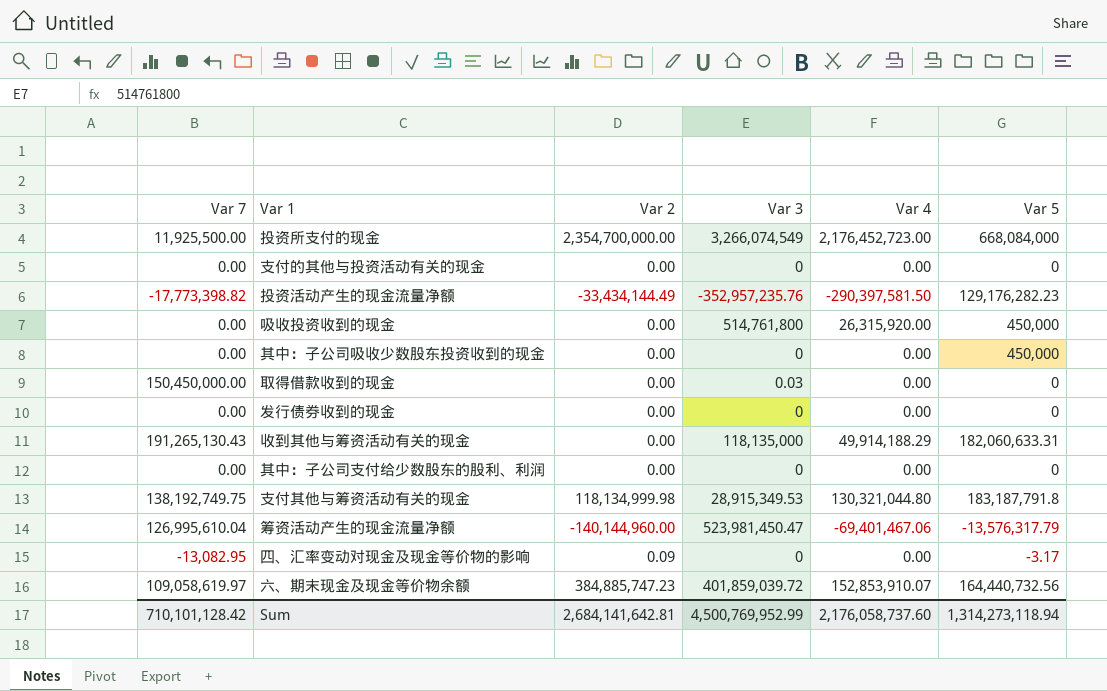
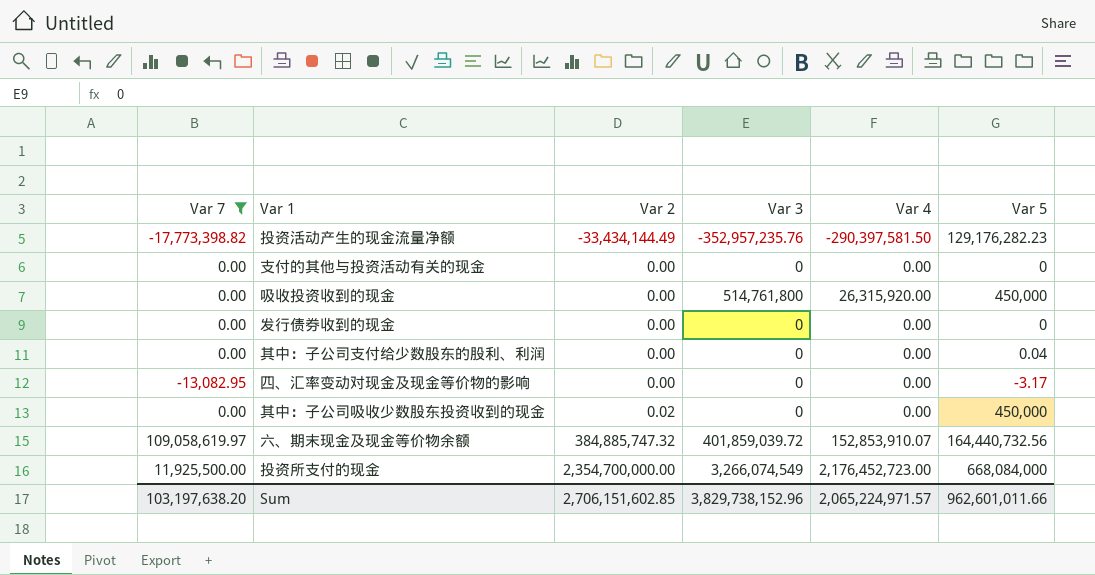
filter: none -> Var 7 <= 109,058,619.97
row order: none -> Var 2 ascending
其中：子公司支付给少数股东的股利、利润 | Var 5: 0 -> 0.04
四、汇率变动对现金及现金等价物的影响 | Var 2: 0.09 -> 0.00
其中：子公司吸收少数股东投资收到的现金 | Var 2: 0.00 -> 0.02
六、期末现金及现金等价物余额 | Var 2: 384,885,747.23 -> 384,885,747.32
Sum | Var 7: 710,101,128.42 -> 103,197,638.20
Sum | Var 2: 2,684,141,642.81 -> 2,706,151,602.85
Sum | Var 3: 4,500,769,952.99 -> 3,829,738,152.96
Sum | Var 4: 2,176,058,737.60 -> 2,065,224,971.57
Sum | Var 5: 1,314,273,118.94 -> 962,601,011.66

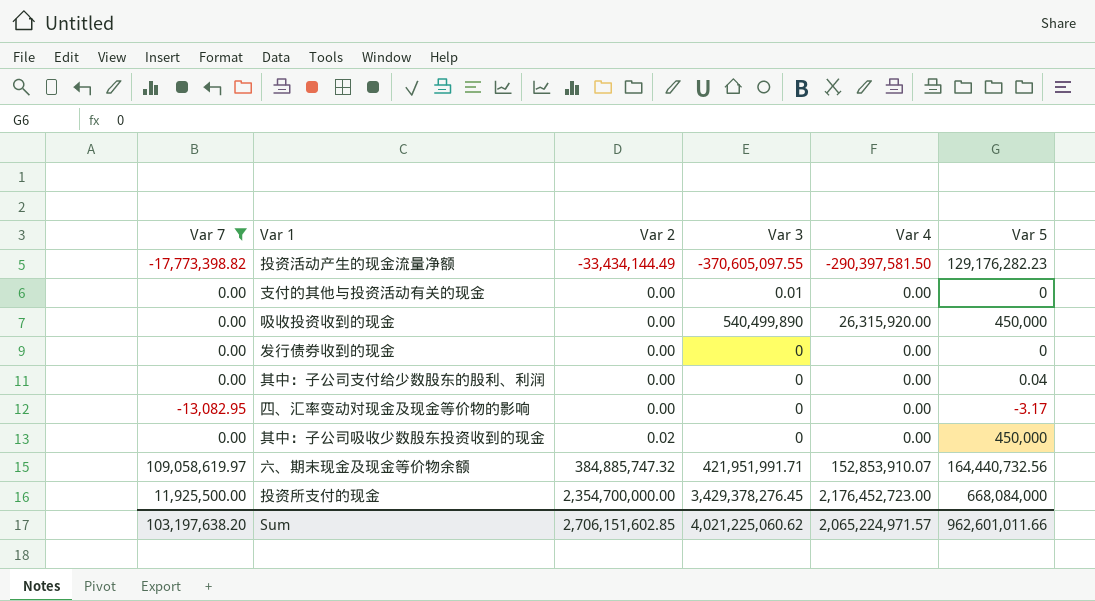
投资活动产生的现金流量净额 | Var 3: -352,957,235.76 -> -370,605,097.55
支付的其他与投资活动有关的现金 | Var 3: 0 -> 0.01
吸收投资收到的现金 | Var 3: 514,761,800 -> 540,499,890
六、期末现金及现金等价物余额 | Var 3: 401,859,039.72 -> 421,951,991.71
投资所支付的现金 | Var 3: 3,266,074,549 -> 3,429,378,276.45
Sum | Var 3: 3,829,738,152.96 -> 4,021,225,060.62

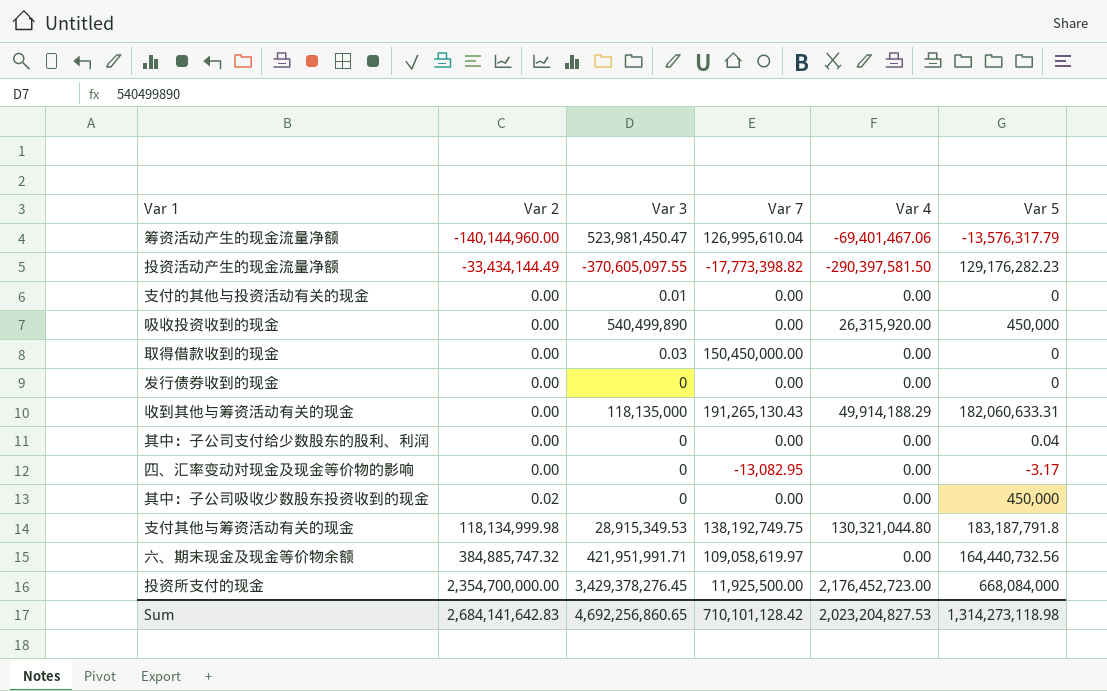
filter: Var 7 <= 109,058,619.97 -> none
column Var 7 | position: 1 -> 4
六、期末现金及现金等价物余额 | Var 4: 152,853,910.07 -> 0.00
Sum | Var 2: 2,706,151,602.85 -> 2,684,141,642.83
Sum | Var 3: 4,021,225,060.62 -> 4,692,256,860.65
Sum | Var 7: 103,197,638.20 -> 710,101,128.42
Sum | Var 4: 2,065,224,971.57 -> 2,023,204,827.53
Sum | Var 5: 962,601,011.66 -> 1,314,273,118.98

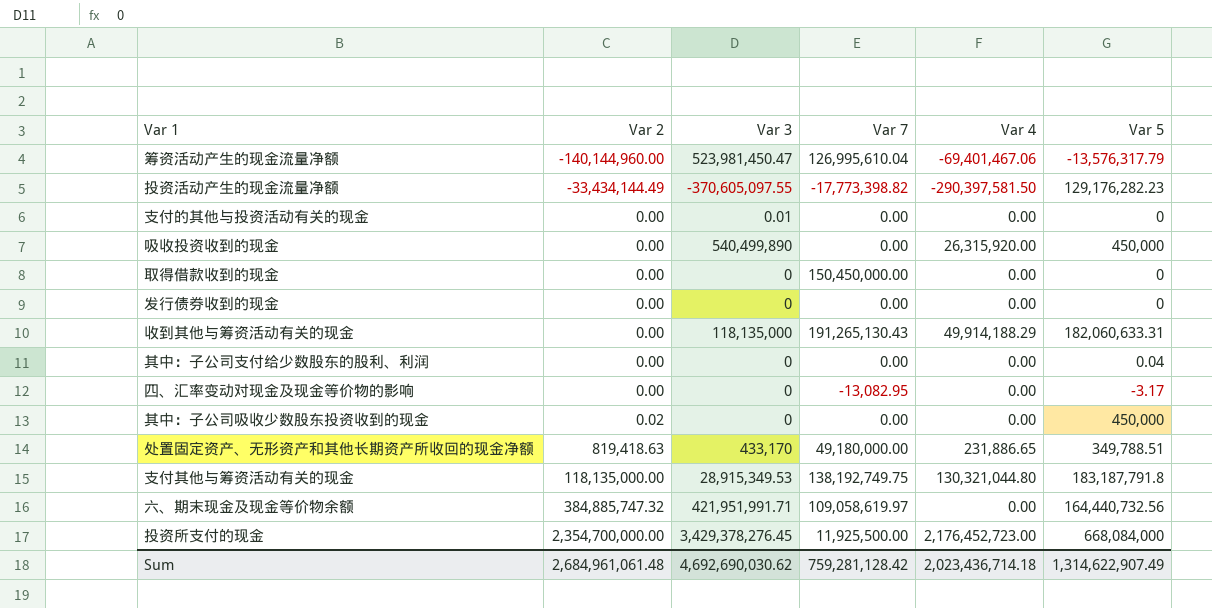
取得借款收到的现金 | Var 3: 0.03 -> 0
row 处置固定资产、无形资产和其他长期资产所收回的现金净额: none -> 819,418.63 | 433,170 | 49,180,000.00 | 231,886.65 | 349,788.51
支付其他与筹资活动有关的现金 | Var 2: 118,134,999.98 -> 118,135,000.00
Sum | Var 2: 2,684,141,642.83 -> 2,684,961,061.48
Sum | Var 3: 4,692,256,860.65 -> 4,692,690,030.62
Sum | Var 7: 710,101,128.42 -> 759,281,128.42
Sum | Var 4: 2,023,204,827.53 -> 2,023,436,714.18
Sum | Var 5: 1,314,273,118.98 -> 1,314,622,907.49

